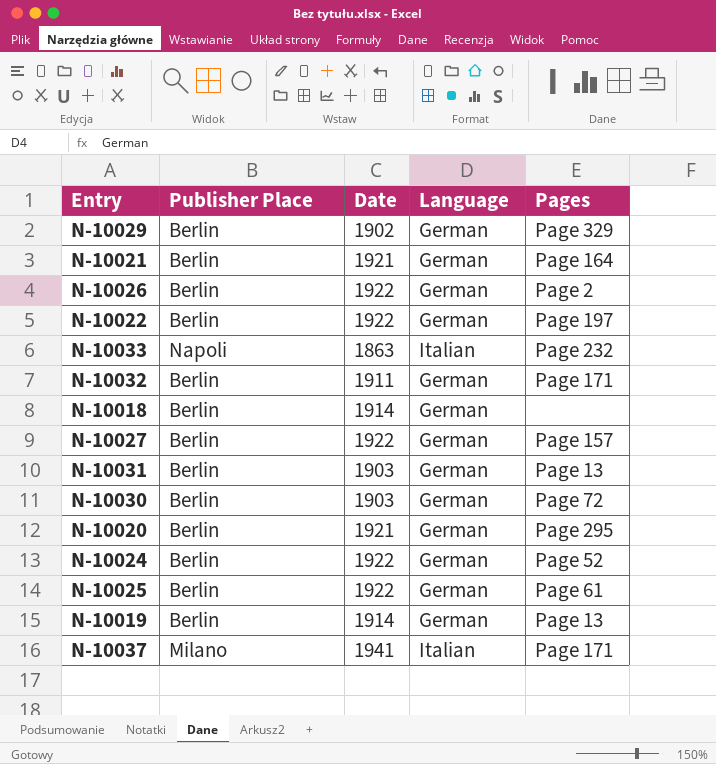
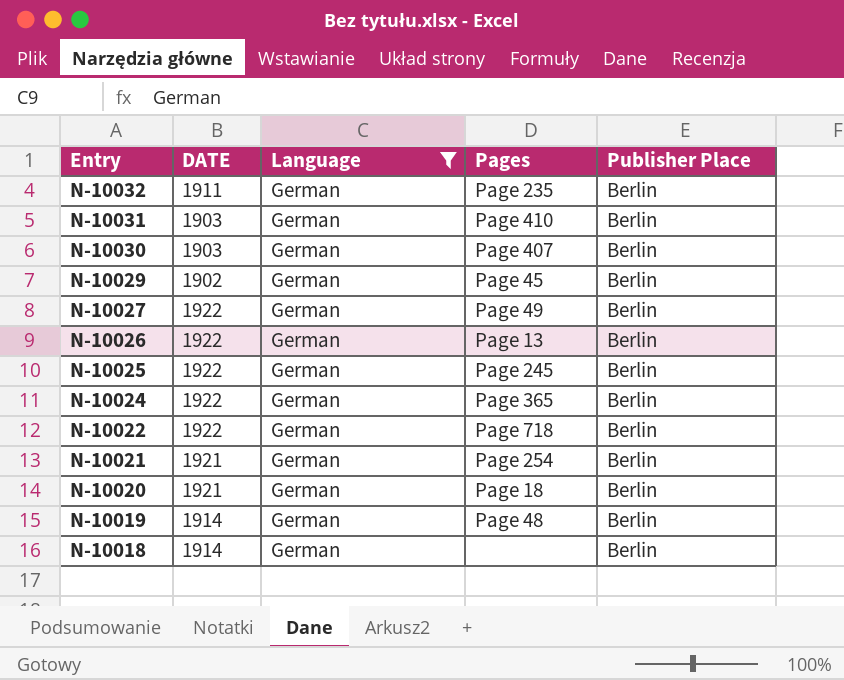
filter: none -> Language = German
row order: none -> Entry descending
column name: Date -> DATE
column Publisher Place | position: 2 -> 5
N-10032 | Pages: Page 171 -> Page 235
N-10031 | Pages: Page 13 -> Page 410
N-10030 | Pages: Page 72 -> Page 407
N-10029 | Pages: Page 329 -> Page 45
N-10027 | Pages: Page 157 -> Page 49
N-10026 | Pages: Page 2 -> Page 13
N-10025 | Pages: Page 61 -> Page 245
N-10024 | Pages: Page 52 -> Page 365
N-10022 | Pages: Page 197 -> Page 718
N-10021 | Pages: Page 164 -> Page 254
N-10020 | Pages: Page 295 -> Page 18
N-10019 | Pages: Page 13 -> Page 48

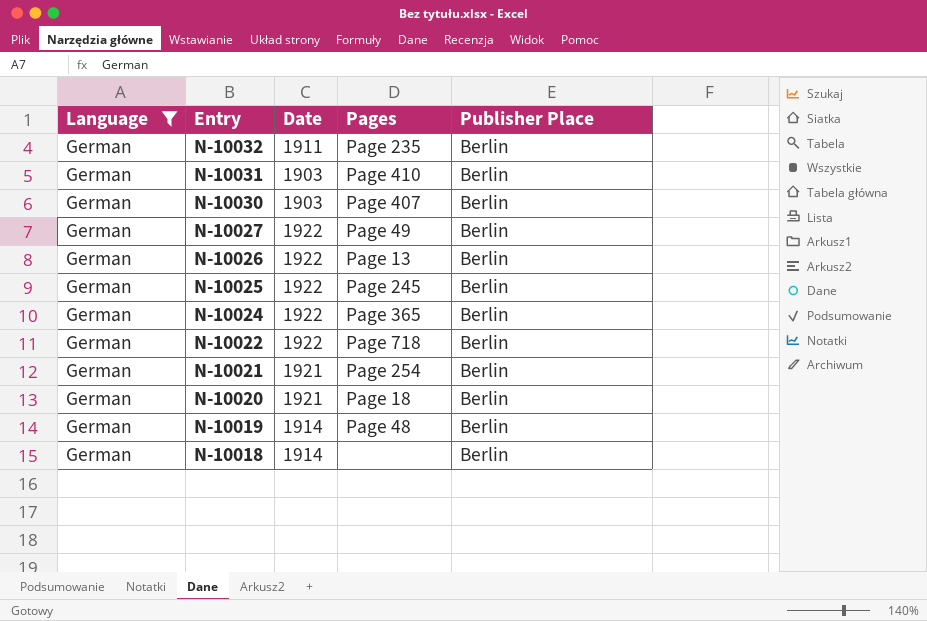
column Language | position: 3 -> 1
column name: DATE -> Date
row N-10029: 1902 | German | Page 45 | Berlin -> none

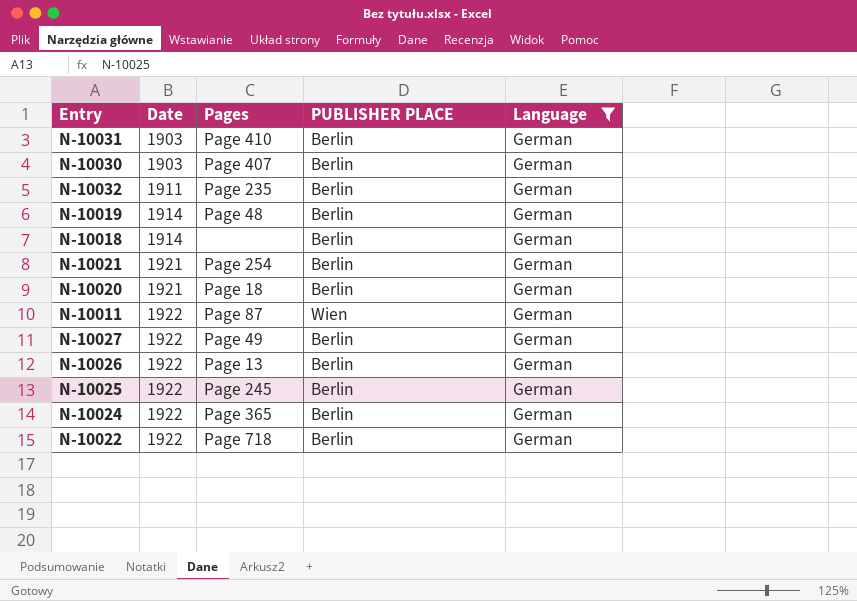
row order: Entry descending -> Date ascending
column name: Publisher Place -> PUBLISHER PLACE
column Language | position: 1 -> 5
row N-10011: none -> 1922 | Page 87 | Wien | German

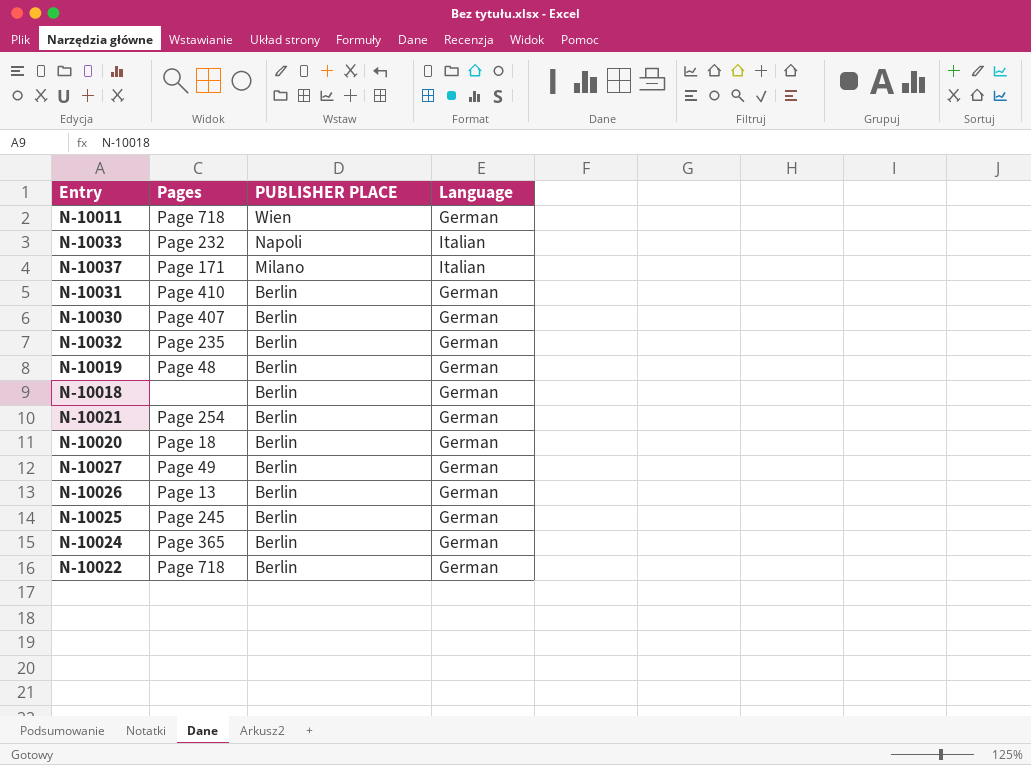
filter: Language = German -> none
row order: Date ascending -> PUBLISHER PLACE descending
column Date | position: 2 -> none
N-10011 | Pages: Page 87 -> Page 718

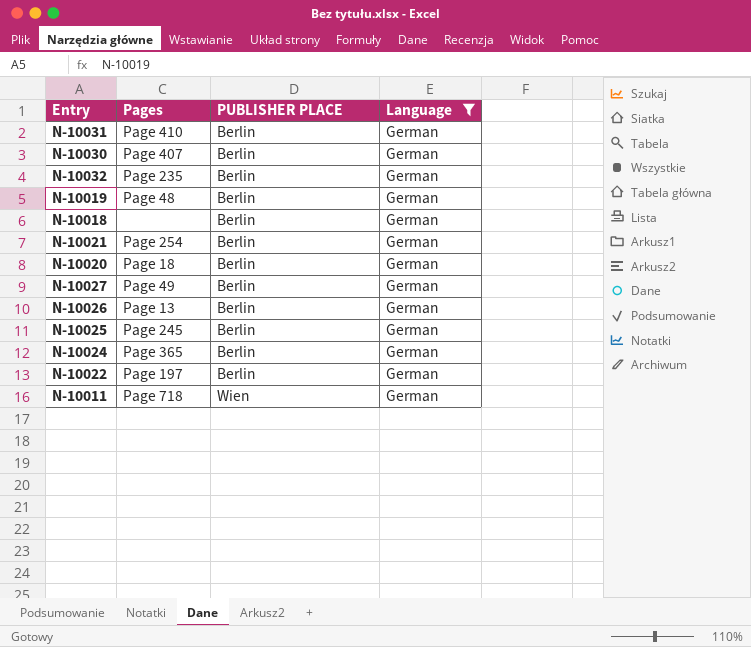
filter: none -> Language = German
row order: PUBLISHER PLACE descending -> PUBLISHER PLACE ascending
N-10022 | Pages: Page 718 -> Page 197

